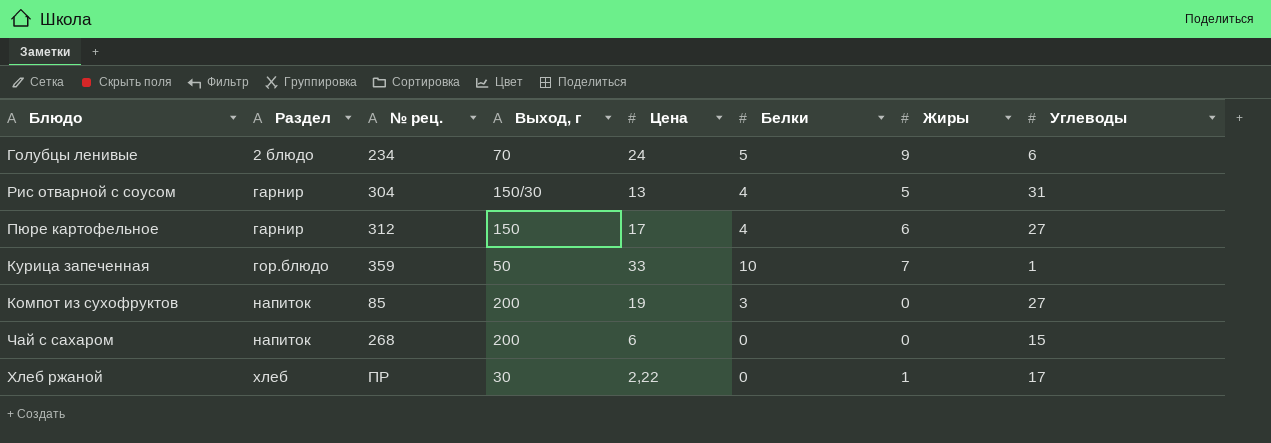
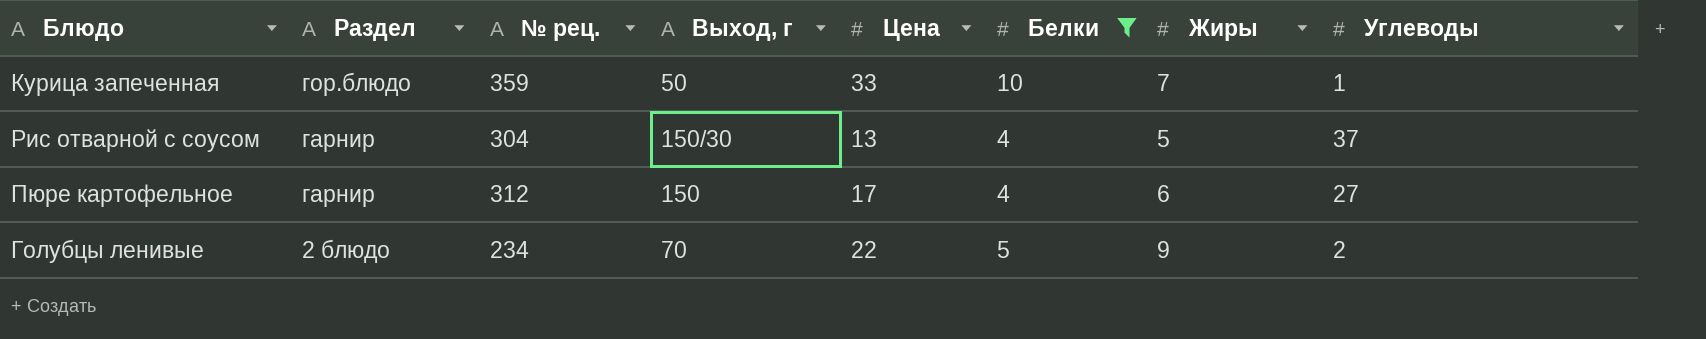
filter: none -> Белки >= 4
row order: Раздел ascending -> Раздел descending
Рис отварной с соусом | Углеводы: 31 -> 37
Голубцы ленивые | Цена: 24 -> 22
Голубцы ленивые | Углеводы: 6 -> 2

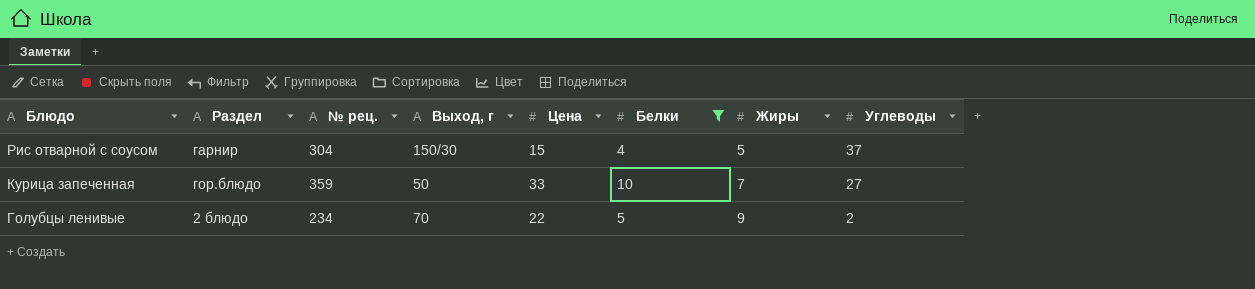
row order: Раздел descending -> Блюдо descending
row Пюре картофельное: гарнир | 312 | 150 | 17 | 4 | 6 | 27 -> none
Рис отварной с соусом | Цена: 13 -> 15
Курица запеченная | Углеводы: 1 -> 27

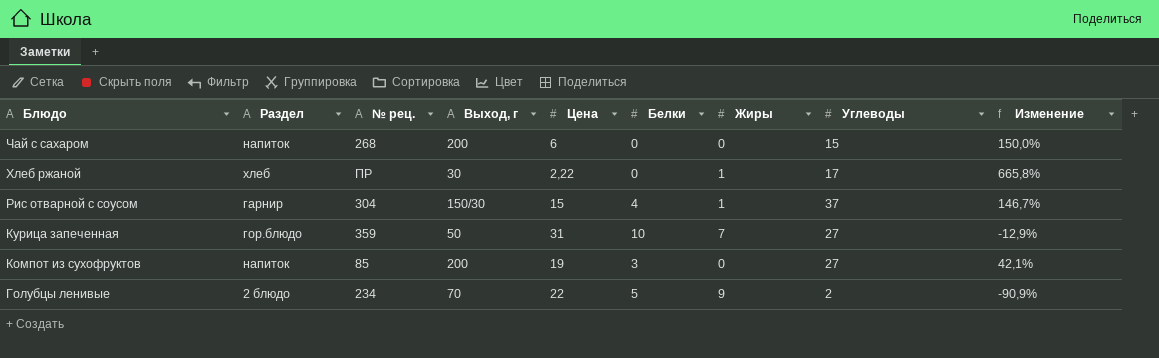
filter: Белки >= 4 -> none
column Изменение | formula: none -> ([Углеводы] - [Цена]) / [Цена]
Рис отварной с соусом | Жиры: 5 -> 1
Курица запеченная | Цена: 33 -> 31

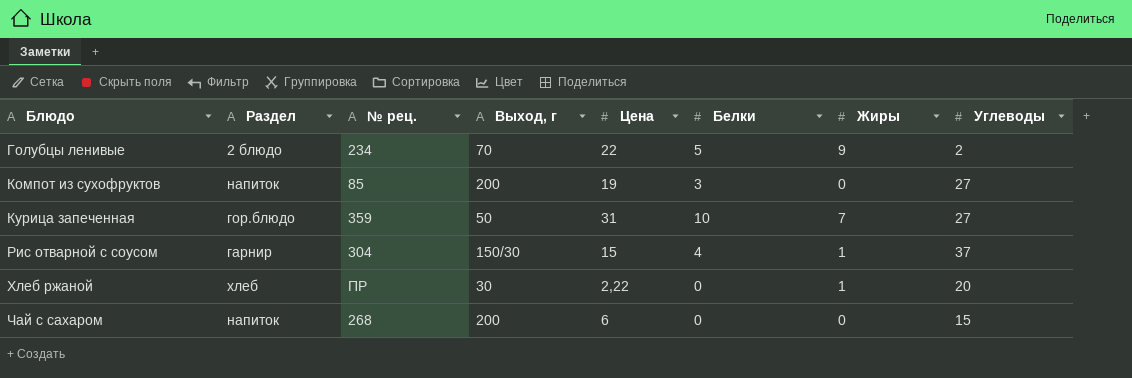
row order: Блюдо descending -> Блюдо ascending
column Изменение | formula: ([Углеводы] - [Цена]) / [Цена] -> none
Хлеб ржаной | Углеводы: 17 -> 20

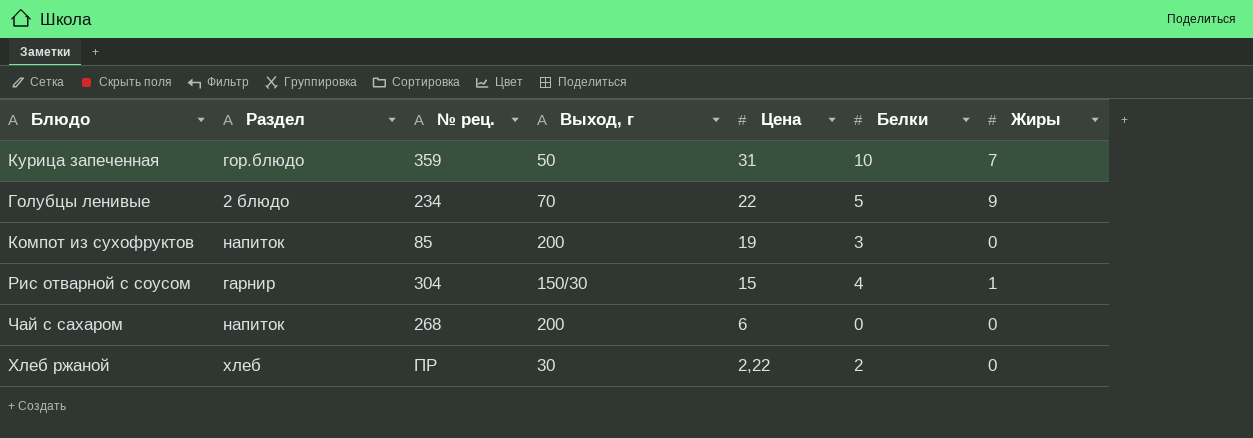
row order: Блюдо ascending -> Цена descending
column Углеводы | position: 8 -> none
Хлеб ржаной | Белки: 0 -> 2
Хлеб ржаной | Жиры: 1 -> 0

